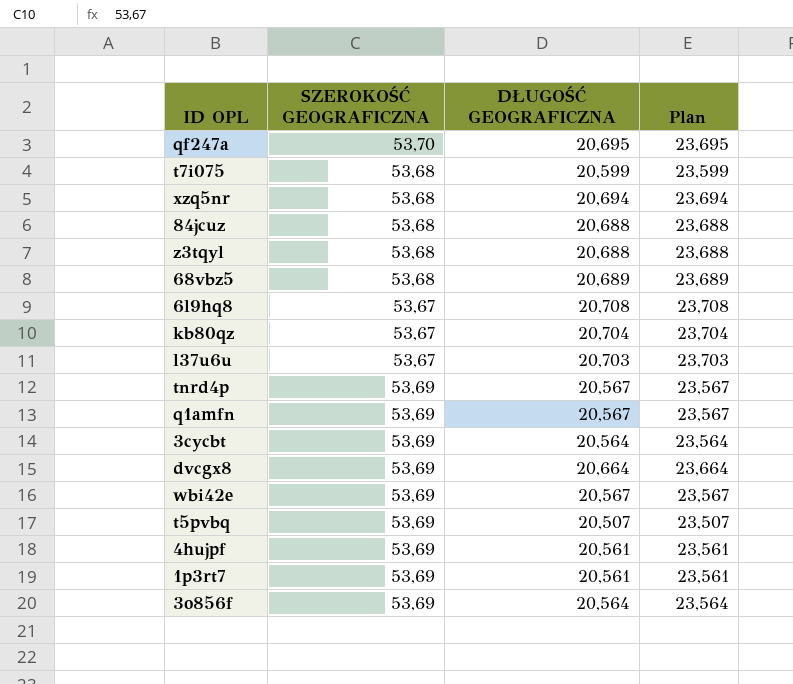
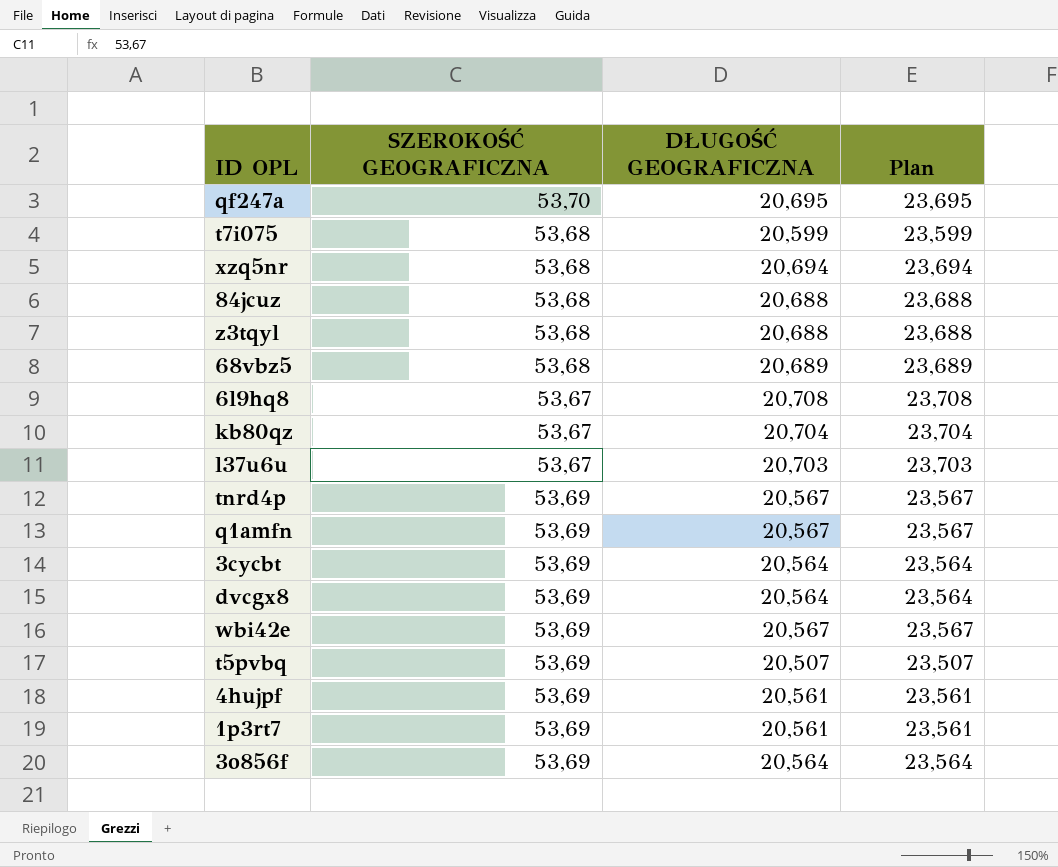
dvcgx8 | DŁUGOŚĆ GEOGRAFICZNA: 20,664 -> 20,564
dvcgx8 | Plan: 23,664 -> 23,564

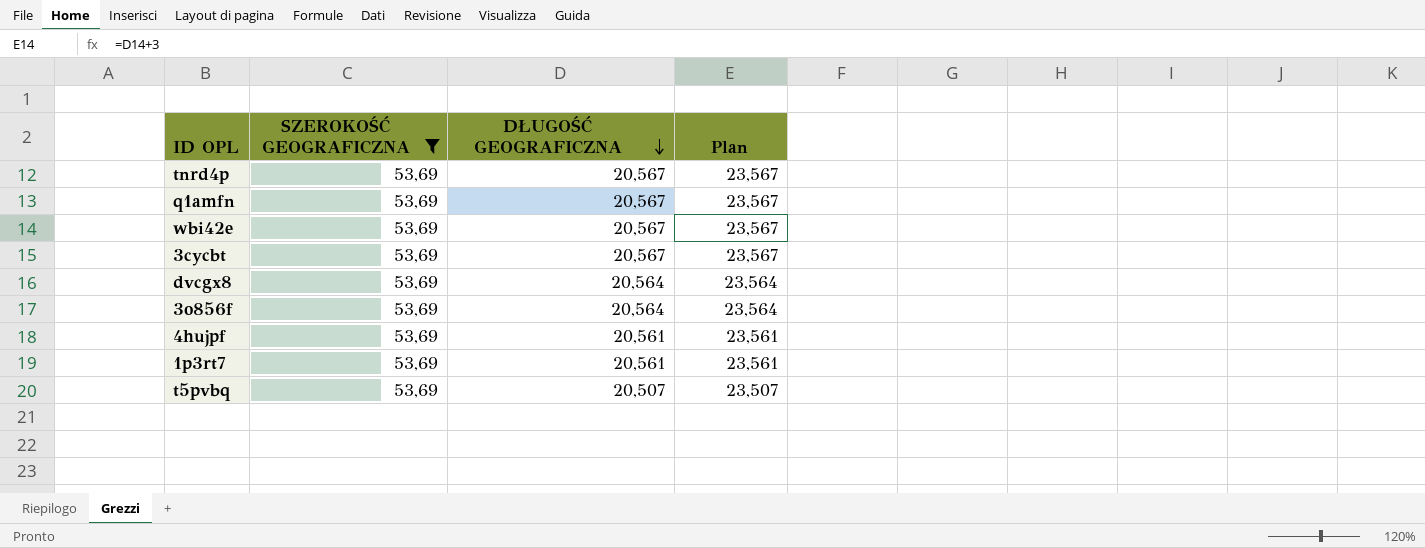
filter: none -> SZEROKOŚĆ GEOGRAFICZNA = 53,69
row order: none -> DŁUGOŚĆ GEOGRAFICZNA descending
3cycbt | DŁUGOŚĆ GEOGRAFICZNA: 20,564 -> 20,567
3cycbt | Plan: 23,564 -> 23,567

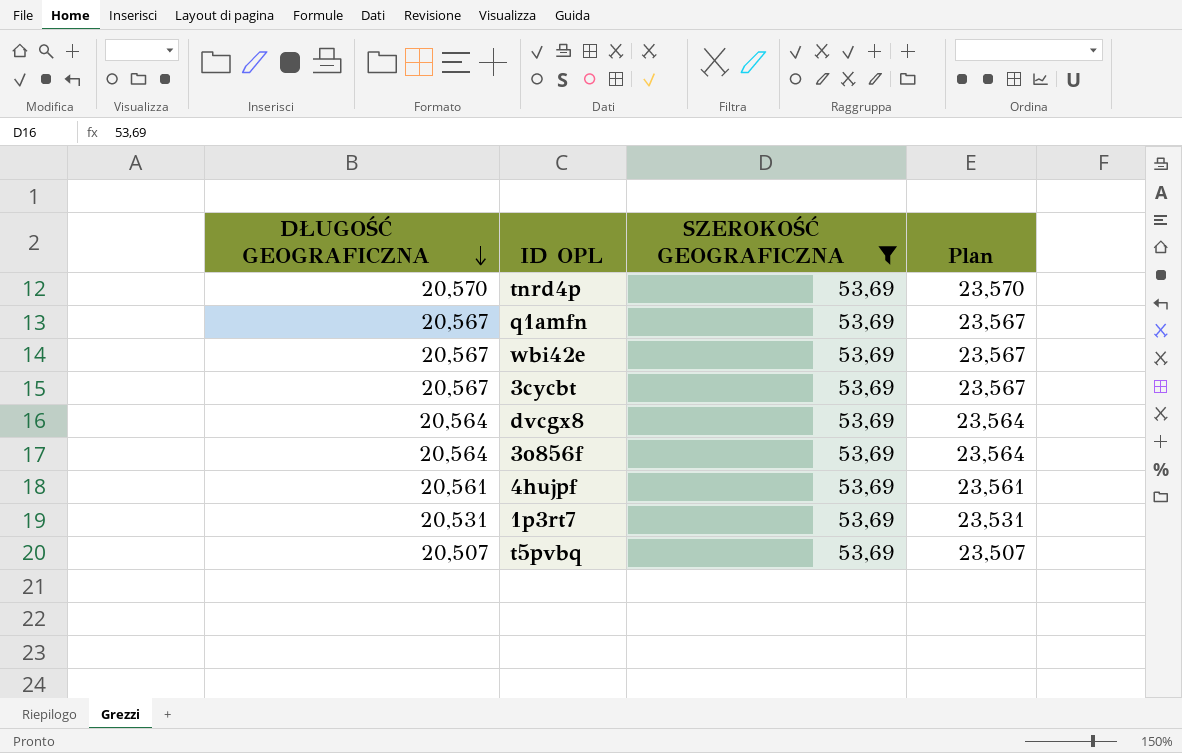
column DŁUGOŚĆ GEOGRAFICZNA | position: 3 -> 1
tnrd4p | DŁUGOŚĆ GEOGRAFICZNA: 20,567 -> 20,570
tnrd4p | Plan: 23,567 -> 23,570
1p3rt7 | DŁUGOŚĆ GEOGRAFICZNA: 20,561 -> 20,531
1p3rt7 | Plan: 23,561 -> 23,531

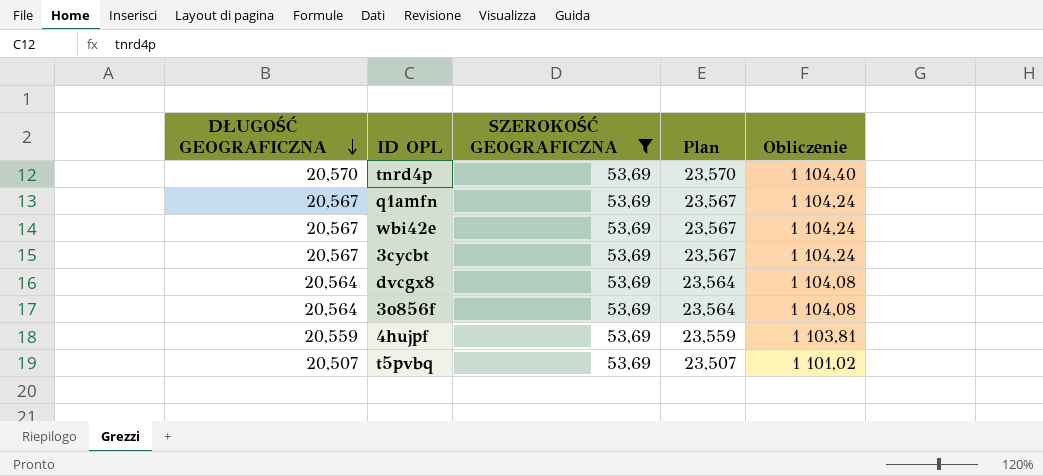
column Obliczenie | formula: none -> [DŁUGOŚĆ GEOGRAFICZNA] * [SZEROKOŚĆ GEOGRAFICZNA]
row 1p3rt7: 20,531 | 53,69 | 23,531 -> none
4hujpf | DŁUGOŚĆ GEOGRAFICZNA: 20,561 -> 20,559
4hujpf | Plan: 23,561 -> 23,559

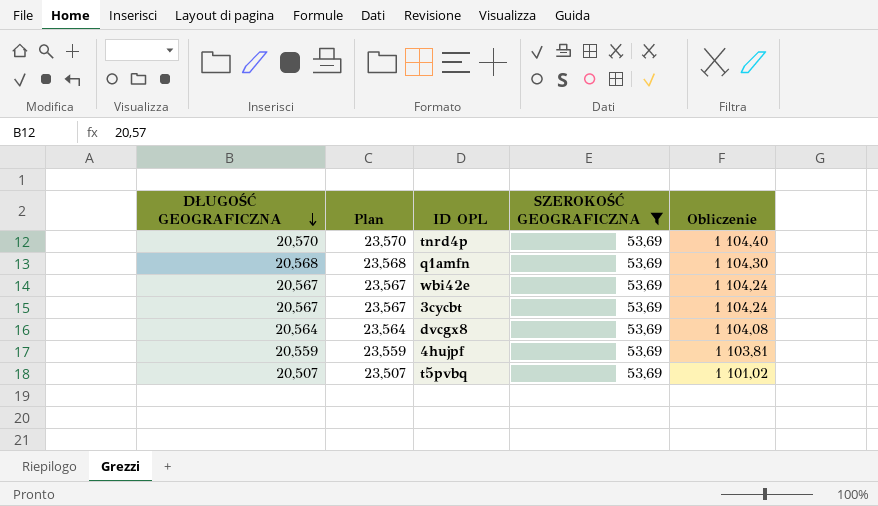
column Plan | position: 4 -> 2
row 3o856f: 20,564 | 53,69 | 23,564 | 1 104,08 -> none
q1amfn | DŁUGOŚĆ GEOGRAFICZNA: 20,567 -> 20,568
q1amfn | Plan: 23,567 -> 23,568
q1amfn | Obliczenie: 1 104,24 -> 1 104,30

